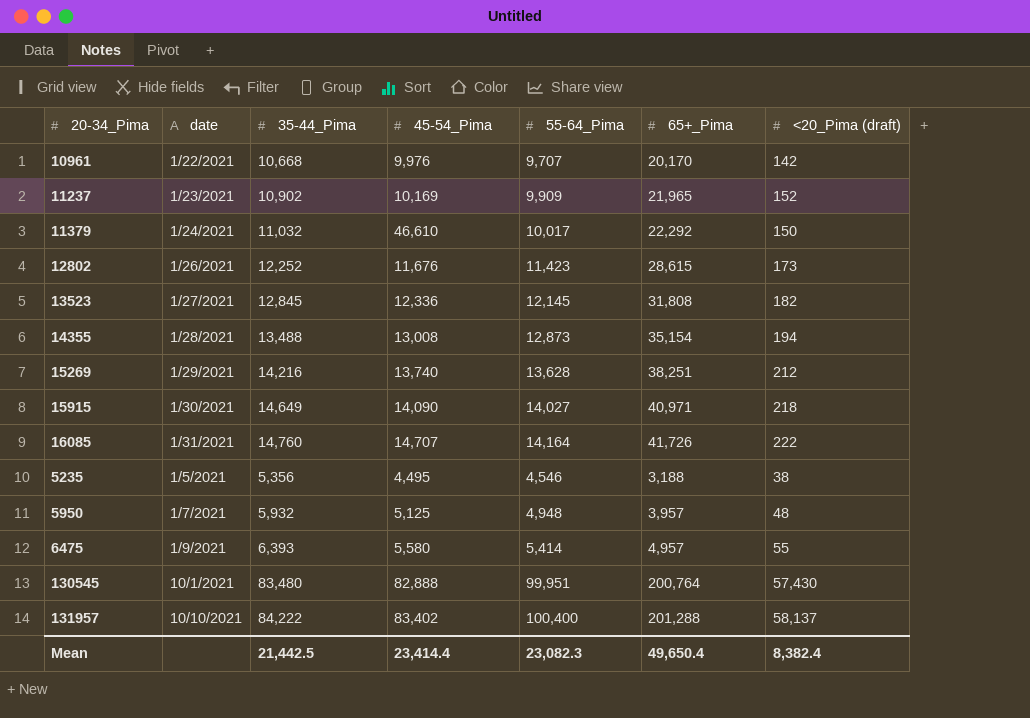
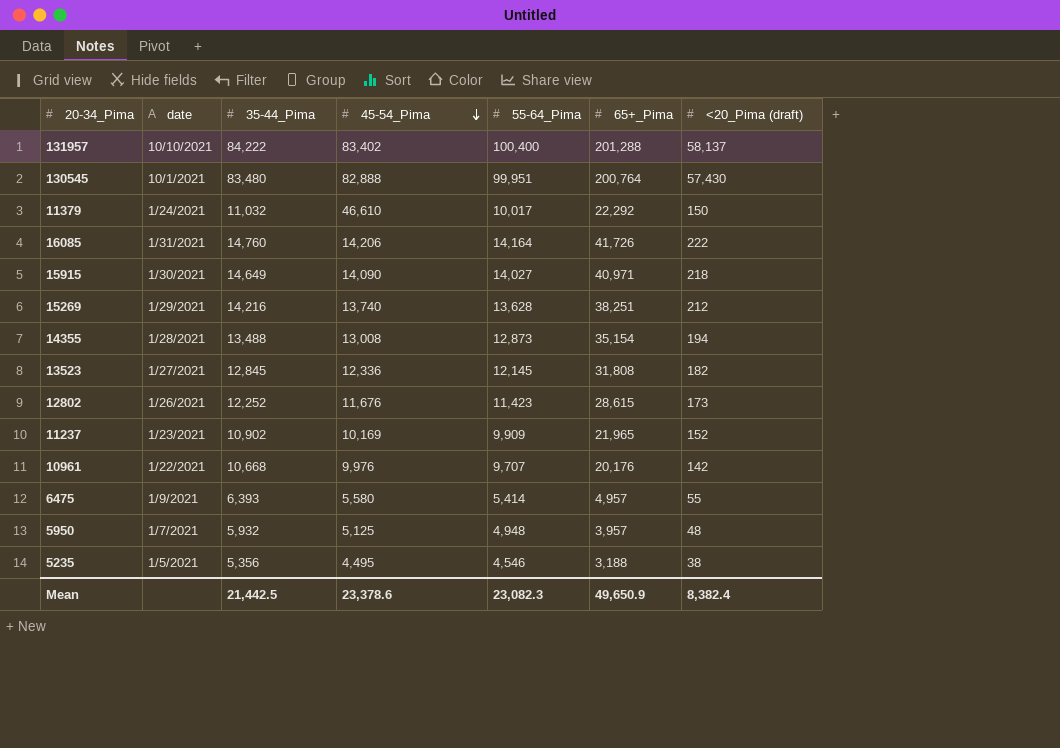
row order: none -> 45-54_Pima descending
16085 | 45-54_Pima: 14,707 -> 14,206
10961 | 65+_Pima: 20,170 -> 20,176
Mean | 45-54_Pima: 23,414.4 -> 23,378.6
Mean | 65+_Pima: 49,650.4 -> 49,650.9

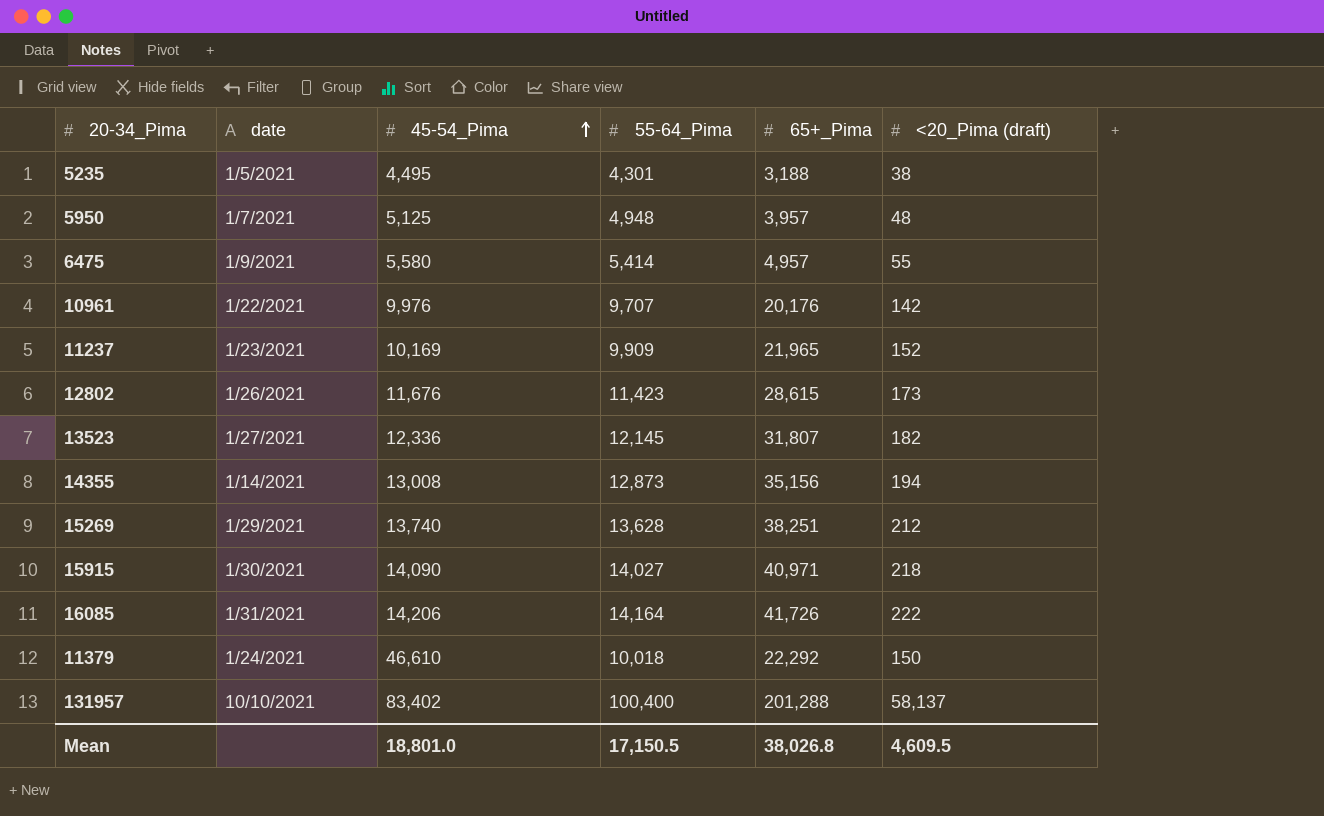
row order: 45-54_Pima descending -> 45-54_Pima ascending
column 35-44_Pima | position: 3 -> none
row 130545: 10/1/2021 | 83,480 | 82,888 | 99,951 | 200,764 | 57,430 -> none
5235 | 55-64_Pima: 4,546 -> 4,301
13523 | 65+_Pima: 31,808 -> 31,807
14355 | date: 1/28/2021 -> 1/14/2021
14355 | 65+_Pima: 35,154 -> 35,156
11379 | 55-64_Pima: 10,017 -> 10,018
Mean | 45-54_Pima: 23,378.6 -> 18,801.0
Mean | 55-64_Pima: 23,082.3 -> 17,150.5
Mean | 65+_Pima: 49,650.9 -> 38,026.8
Mean | <20_Pima (draft): 8,382.4 -> 4,609.5

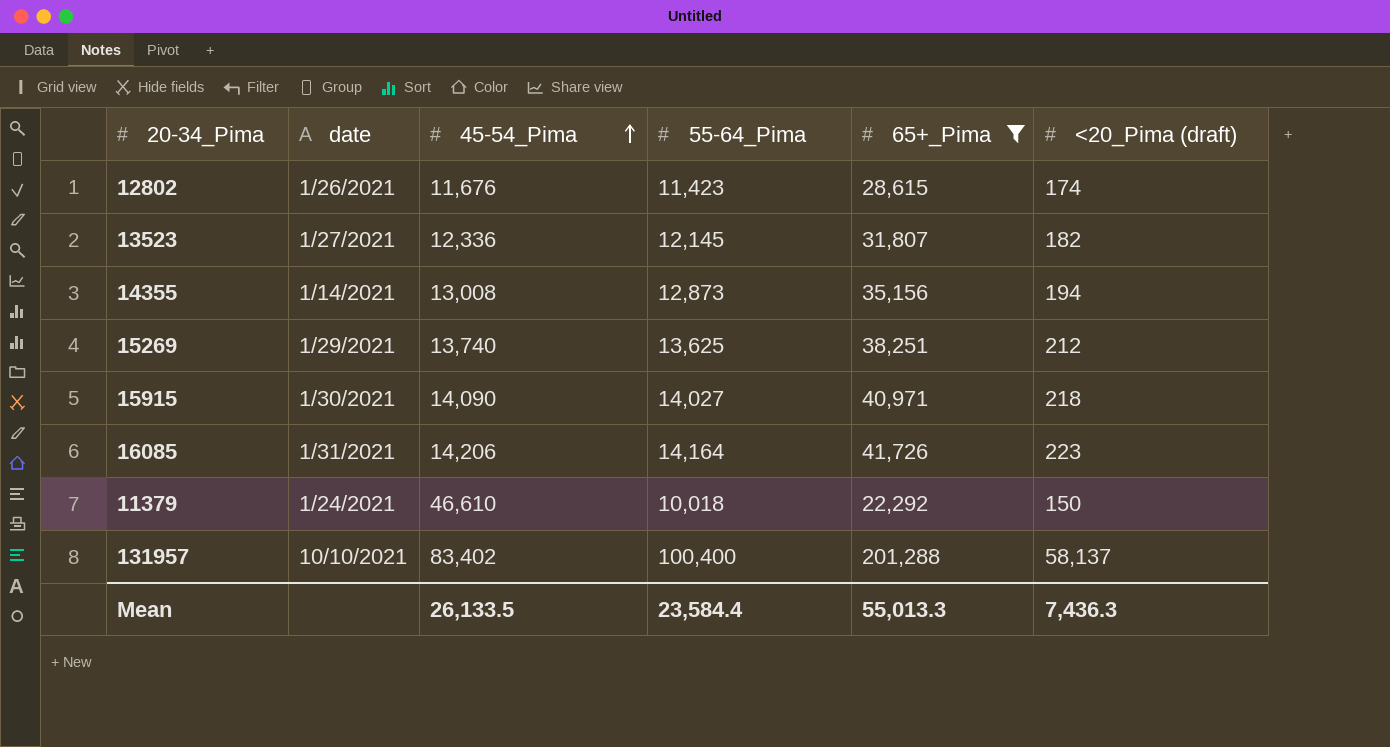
filter: none -> 65+_Pima >= 22,292
12802 | <20_Pima (draft): 173 -> 174
15269 | 55-64_Pima: 13,628 -> 13,625
16085 | <20_Pima (draft): 222 -> 223
Mean | 45-54_Pima: 18,801.0 -> 26,133.5
Mean | 55-64_Pima: 17,150.5 -> 23,584.4
Mean | 65+_Pima: 38,026.8 -> 55,013.3
Mean | <20_Pima (draft): 4,609.5 -> 7,436.3

